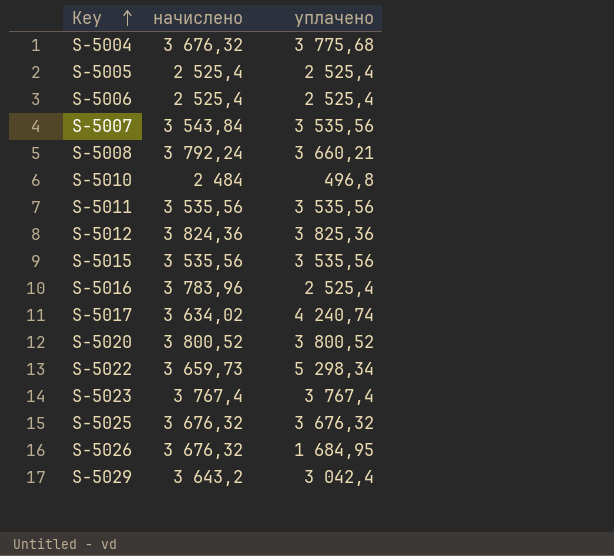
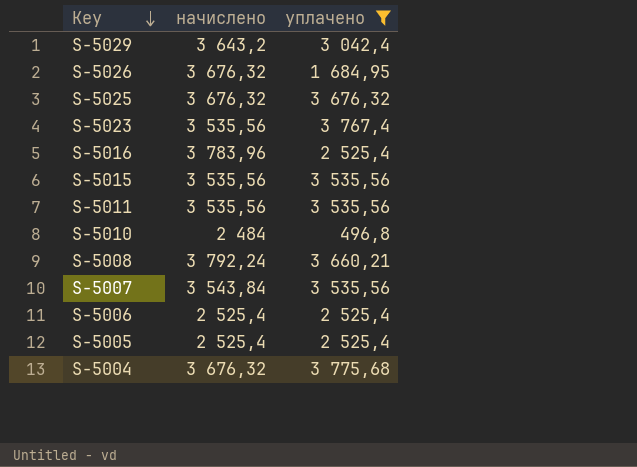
filter: none -> уплачено <= 3 775,68
row order: Key ascending -> Key descending
S-5023 | начислено: 3 767,4 -> 3 535,56

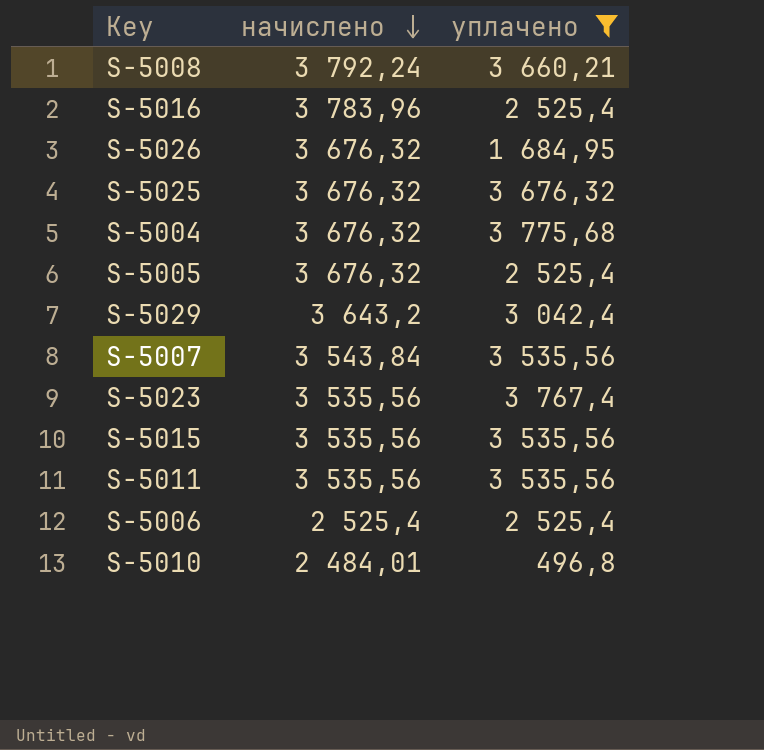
row order: Key descending -> начислено descending
S-5005 | начислено: 2 525,4 -> 3 676,32
S-5010 | начислено: 2 484 -> 2 484,01

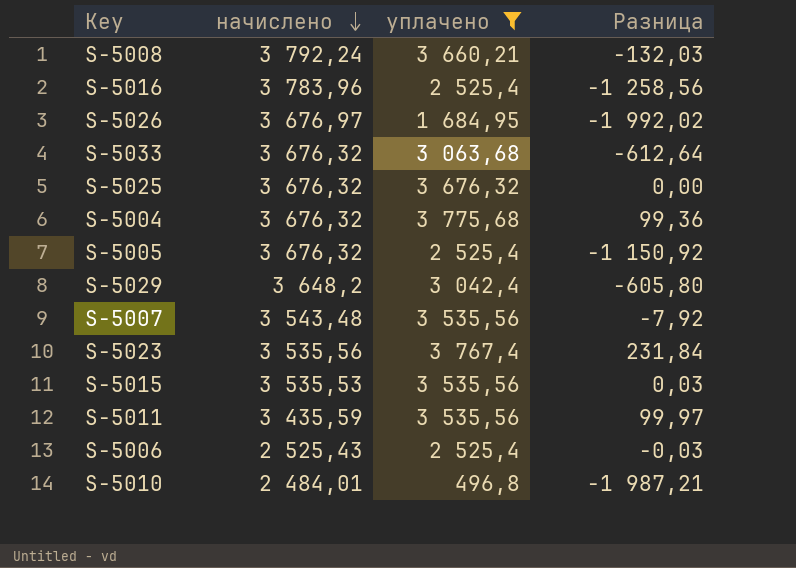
column Разница | formula: none -> [уплачено] - [начислено]
S-5026 | начислено: 3 676,32 -> 3 676,97
row S-5033: none -> 3 676,32 | 3 063,68 | -612,64
S-5029 | начислено: 3 643,2 -> 3 648,2
S-5007 | начислено: 3 543,84 -> 3 543,48
S-5015 | начислено: 3 535,56 -> 3 535,53
S-5011 | начислено: 3 535,56 -> 3 435,59
S-5006 | начислено: 2 525,4 -> 2 525,43

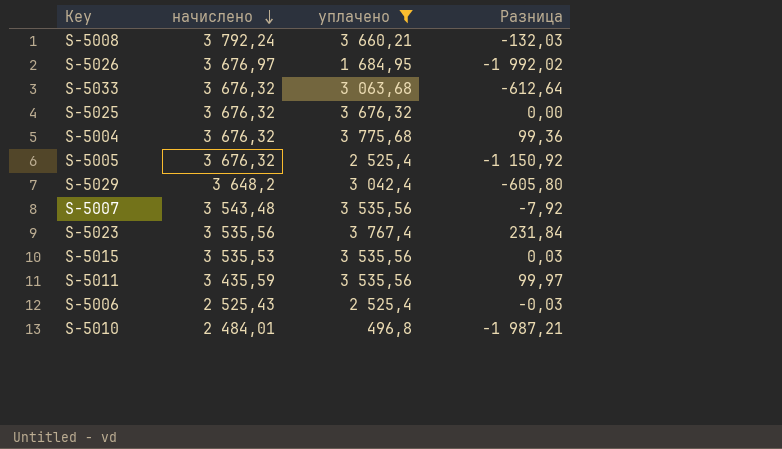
row S-5016: 3 783,96 | 2 525,4 | -1 258,56 -> none

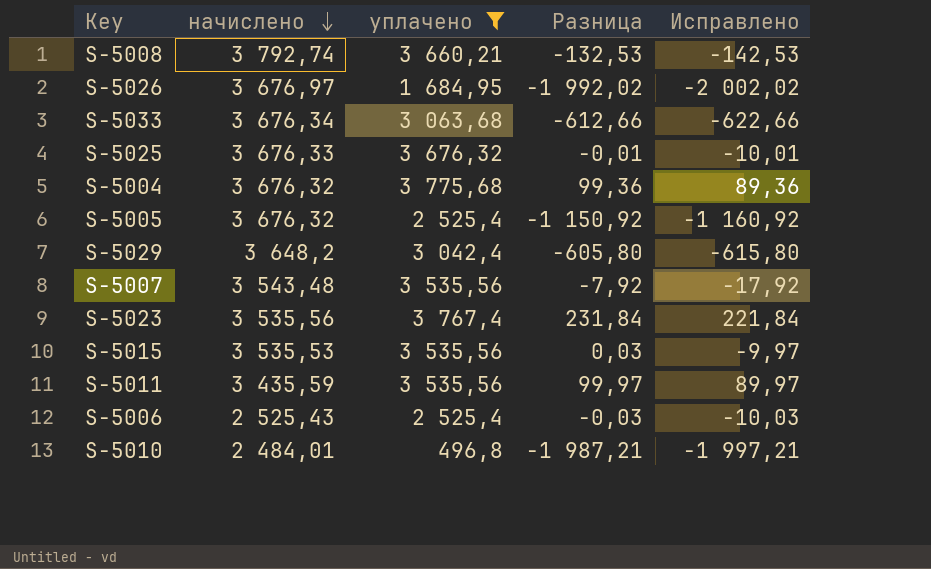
column Исправлено | formula: none -> [Разница] - 10
S-5008 | начислено: 3 792,24 -> 3 792,74
S-5008 | Разница: -132,03 -> -132,53
S-5033 | начислено: 3 676,32 -> 3 676,34
S-5033 | Разница: -612,64 -> -612,66
S-5025 | начислено: 3 676,32 -> 3 676,33
S-5025 | Разница: 0,00 -> -0,01

